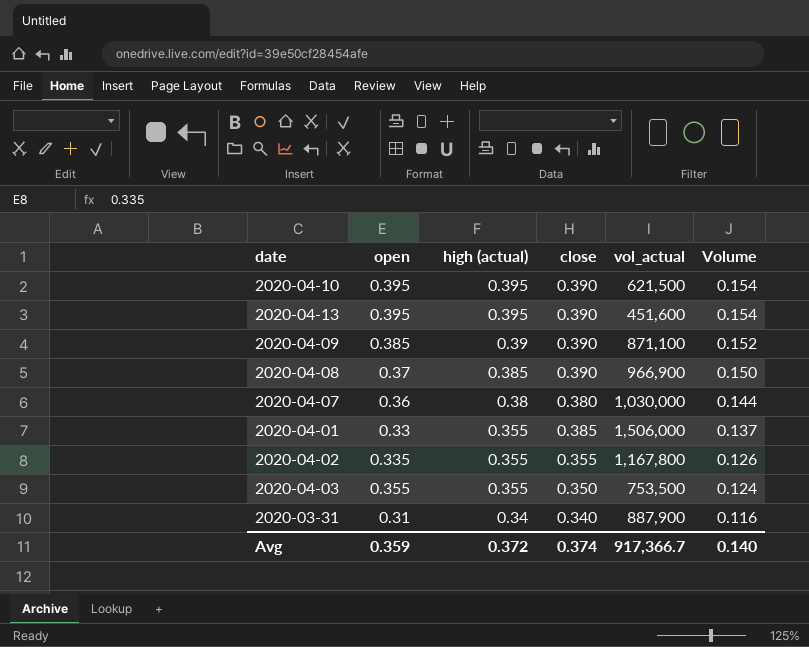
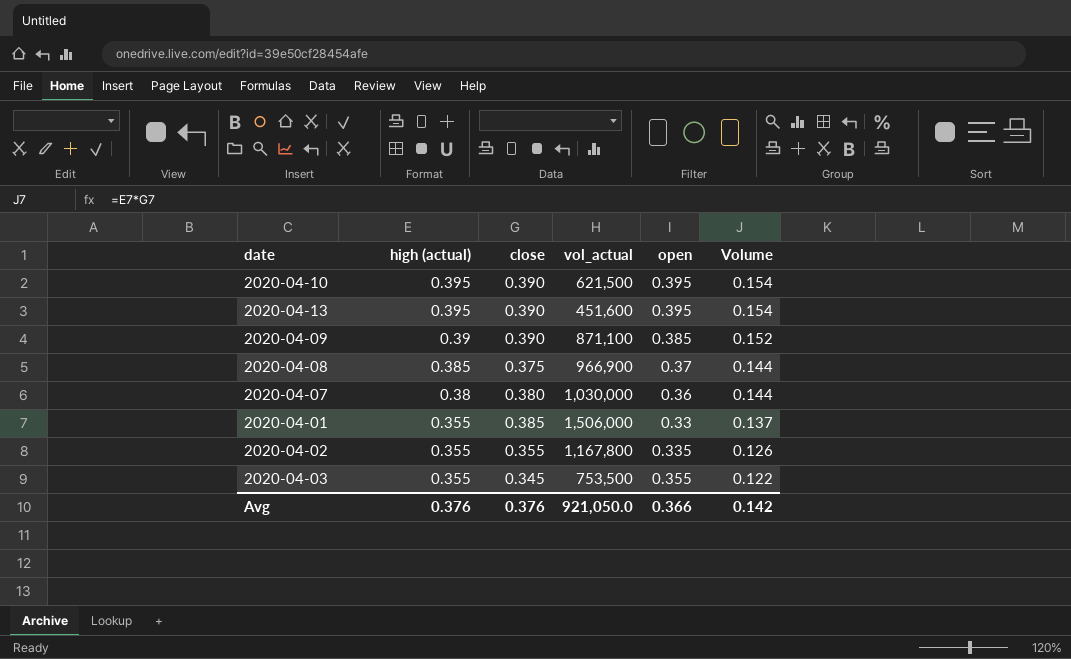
column open | position: 2 -> 5
row 2020-03-31: 0.31 | 0.34 | 0.340 | 887,900 | 0.116 -> none
2020-04-08 | close: 0.390 -> 0.375
2020-04-08 | Volume: 0.150 -> 0.144
2020-04-03 | close: 0.350 -> 0.345
2020-04-03 | Volume: 0.124 -> 0.122
Avg | high (actual): 0.372 -> 0.376
Avg | close: 0.374 -> 0.376
Avg | vol_actual: 917,366.7 -> 921,050.0
Avg | open: 0.359 -> 0.366
Avg | Volume: 0.140 -> 0.142

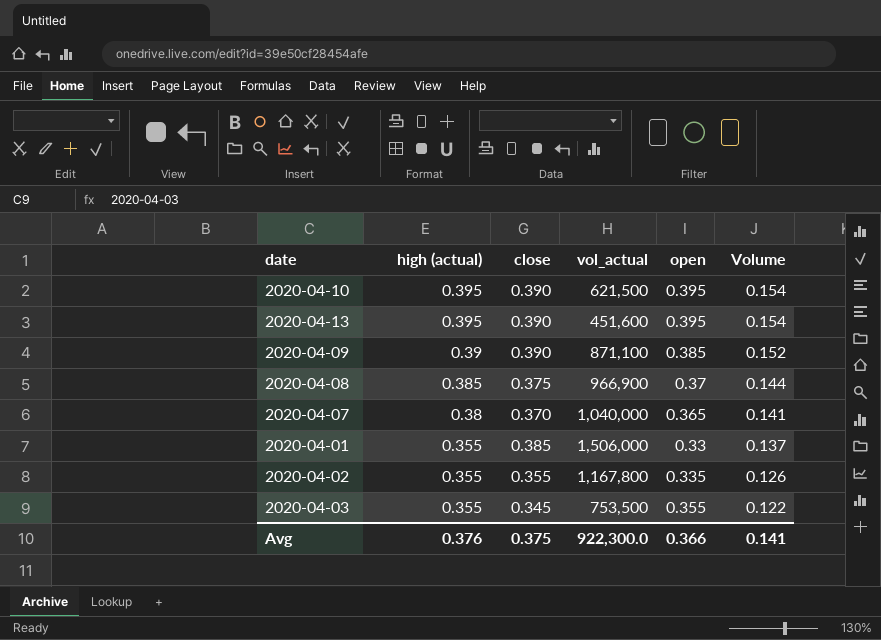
2020-04-07 | close: 0.380 -> 0.370
2020-04-07 | vol_actual: 1,030,000 -> 1,040,000
2020-04-07 | open: 0.36 -> 0.365
2020-04-07 | Volume: 0.144 -> 0.141
Avg | close: 0.376 -> 0.375
Avg | vol_actual: 921,050.0 -> 922,300.0
Avg | Volume: 0.142 -> 0.141

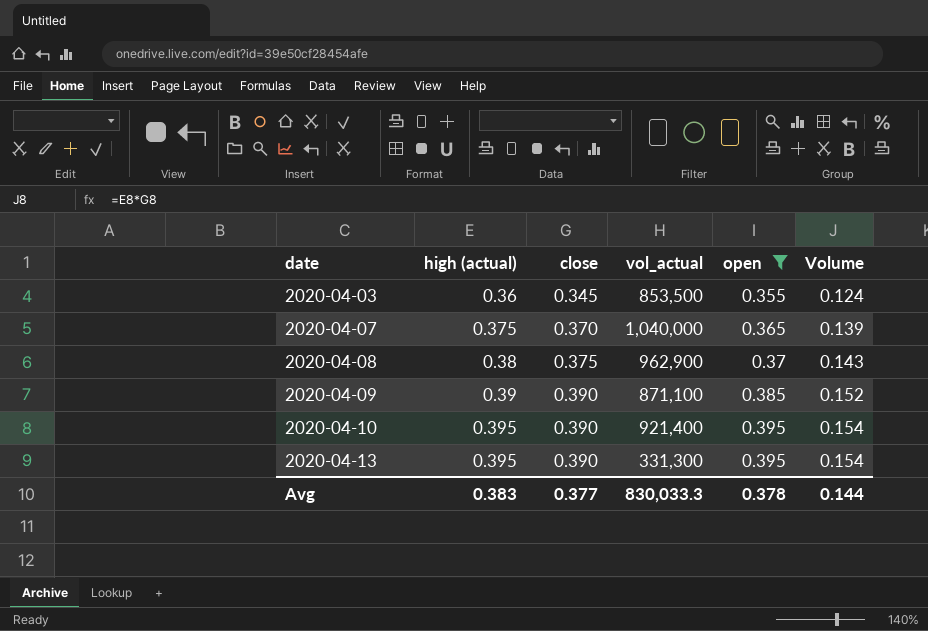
filter: none -> open >= 0.355
row order: high (actual) descending -> date ascending
2020-04-03 | high (actual): 0.355 -> 0.36
2020-04-03 | vol_actual: 753,500 -> 853,500
2020-04-03 | Volume: 0.122 -> 0.124
2020-04-07 | high (actual): 0.38 -> 0.375
2020-04-07 | Volume: 0.141 -> 0.139
2020-04-08 | high (actual): 0.385 -> 0.38
2020-04-08 | vol_actual: 966,900 -> 962,900
2020-04-08 | Volume: 0.144 -> 0.143
2020-04-10 | vol_actual: 621,500 -> 921,400
2020-04-13 | vol_actual: 451,600 -> 331,300
Avg | high (actual): 0.376 -> 0.383
Avg | close: 0.375 -> 0.377
Avg | vol_actual: 922,300.0 -> 830,033.3
Avg | open: 0.366 -> 0.378
Avg | Volume: 0.141 -> 0.144

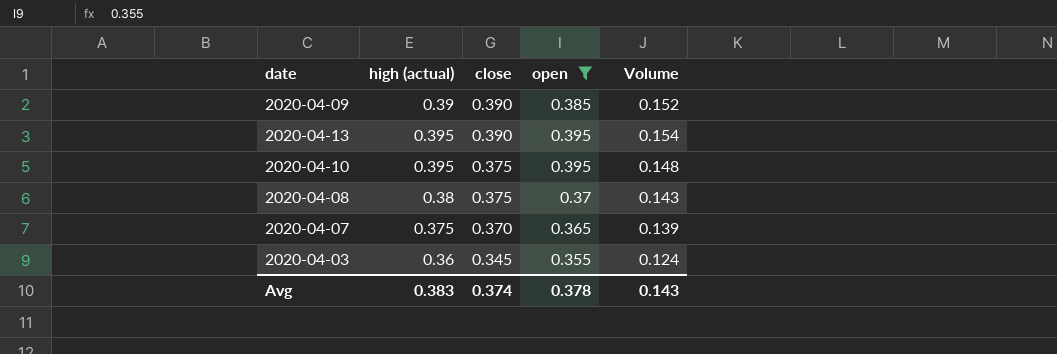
row order: date ascending -> close descending
column vol_actual | position: 4 -> none
2020-04-10 | close: 0.390 -> 0.375
2020-04-10 | Volume: 0.154 -> 0.148
Avg | close: 0.377 -> 0.374
Avg | Volume: 0.144 -> 0.143

